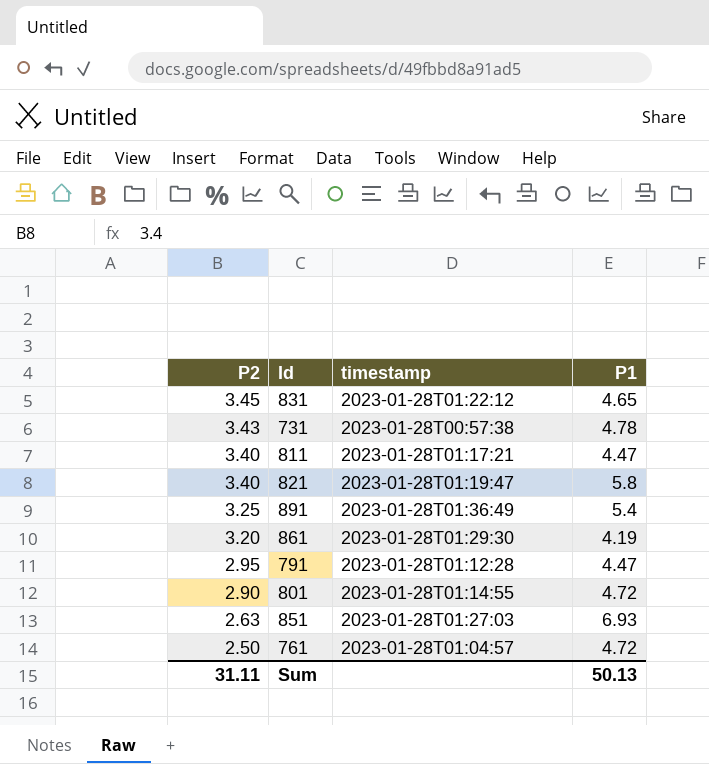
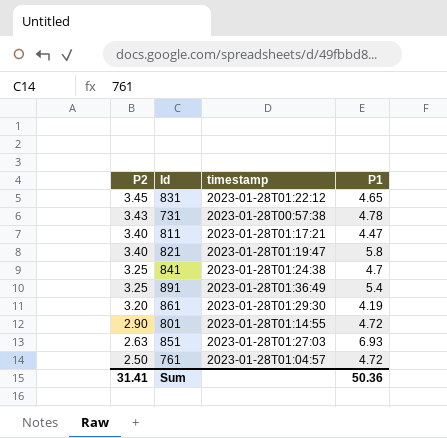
row 791: 2.95 | 2023-01-28T01:12:28 | 4.47 -> none
row 841: none -> 3.25 | 2023-01-28T01:24:38 | 4.7
Sum | P2: 31.11 -> 31.41
Sum | P1: 50.13 -> 50.36

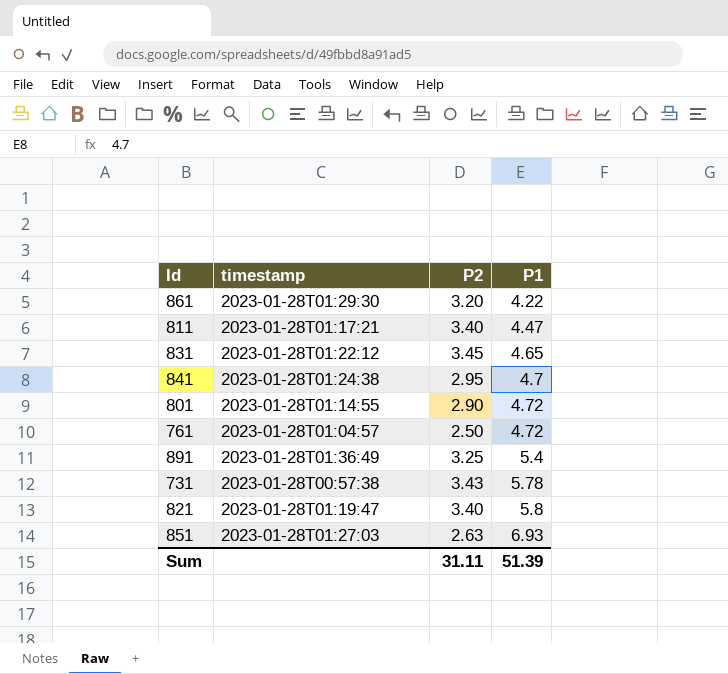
row order: P2 descending -> P1 ascending
column P2 | position: 1 -> 3
861 | P1: 4.19 -> 4.22
841 | P2: 3.25 -> 2.95
731 | P1: 4.78 -> 5.78
Sum | P2: 31.41 -> 31.11
Sum | P1: 50.36 -> 51.39

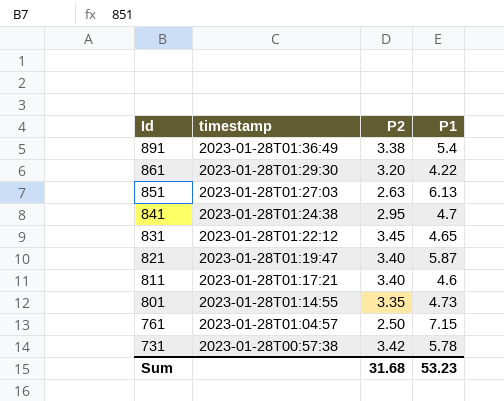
row order: P1 ascending -> Id descending
891 | P2: 3.25 -> 3.38
851 | P1: 6.93 -> 6.13
821 | P1: 5.8 -> 5.87
811 | P1: 4.47 -> 4.6
801 | P2: 2.90 -> 3.35
801 | P1: 4.72 -> 4.73
761 | P1: 4.72 -> 7.15
731 | P2: 3.43 -> 3.42
Sum | P2: 31.11 -> 31.68
Sum | P1: 51.39 -> 53.23

